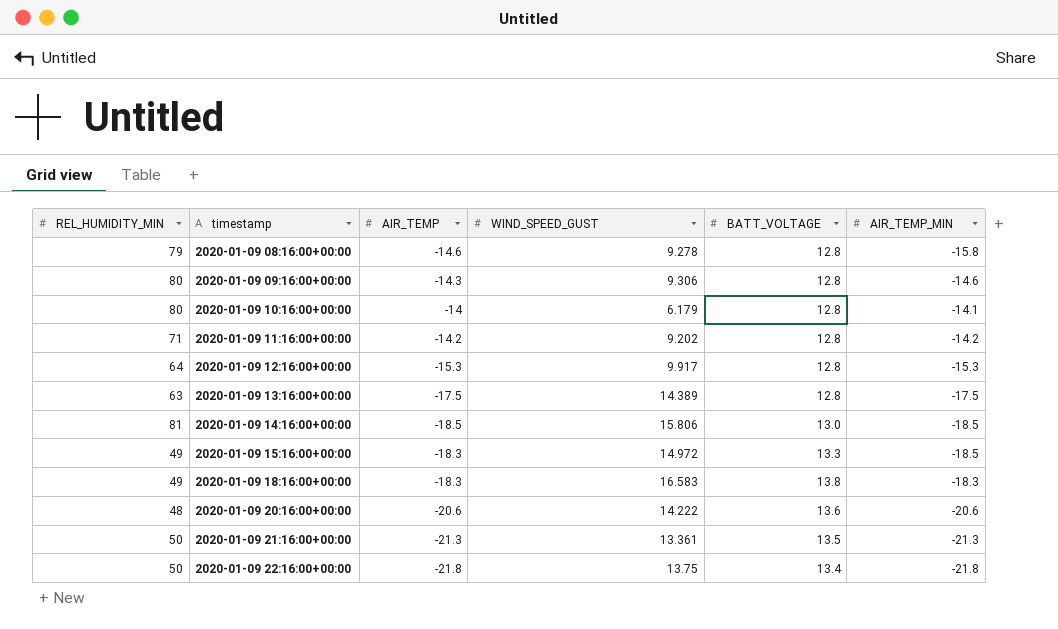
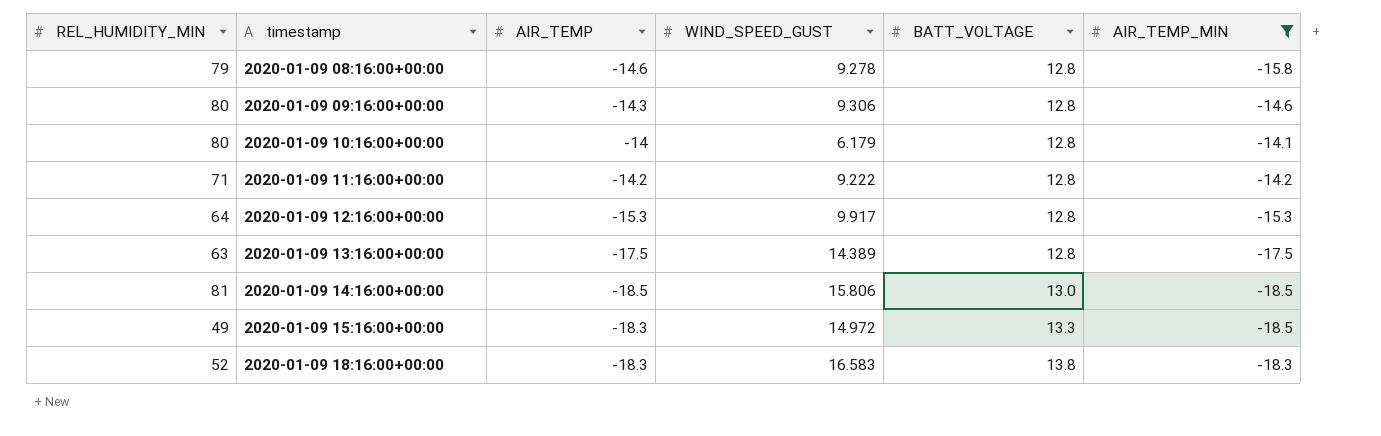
filter: none -> AIR_TEMP_MIN >= -18.5
2020-01-09 11:16:00+00:00 | WIND_SPEED_GUST: 9.202 -> 9.222
2020-01-09 18:16:00+00:00 | REL_HUMIDITY_MIN: 49 -> 52

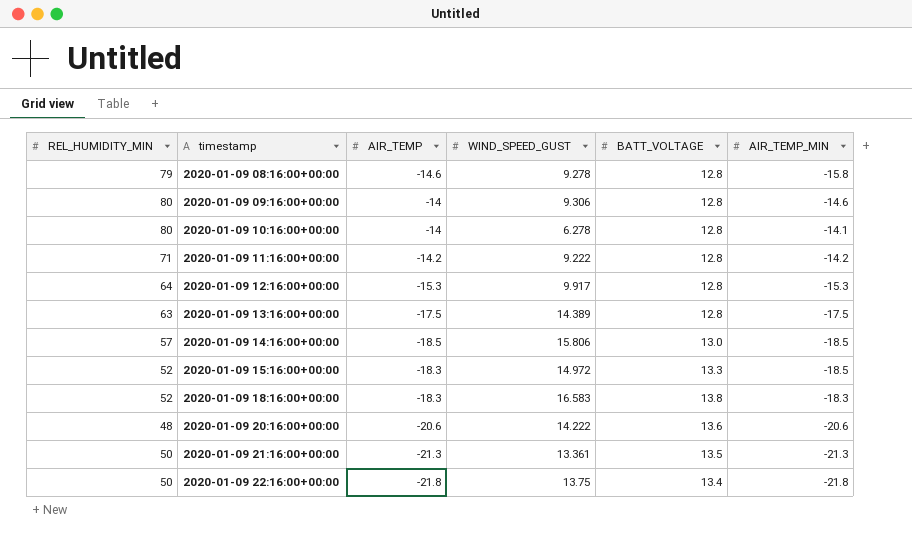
filter: AIR_TEMP_MIN >= -18.5 -> none
2020-01-09 09:16:00+00:00 | AIR_TEMP: -14.3 -> -14
2020-01-09 10:16:00+00:00 | WIND_SPEED_GUST: 6.179 -> 6.278
2020-01-09 14:16:00+00:00 | REL_HUMIDITY_MIN: 81 -> 57
2020-01-09 15:16:00+00:00 | REL_HUMIDITY_MIN: 49 -> 52

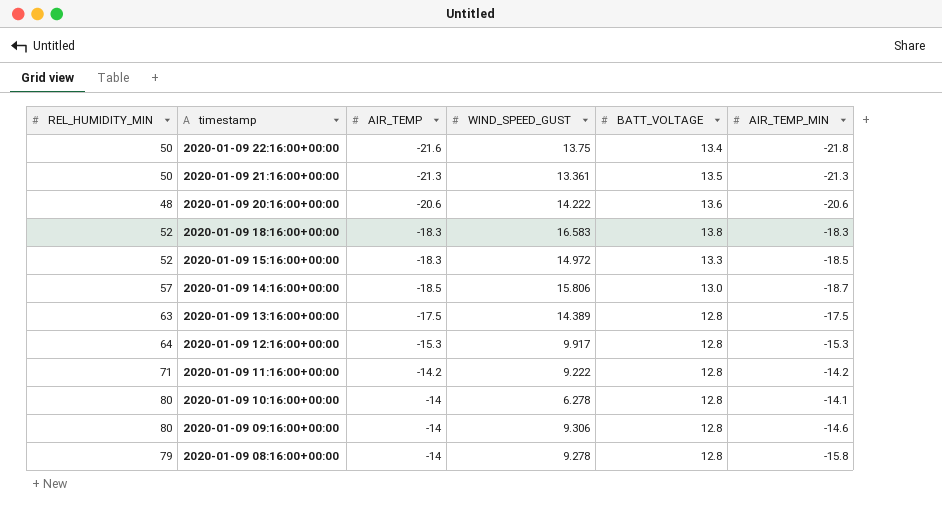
row order: timestamp ascending -> timestamp descending
2020-01-09 22:16:00+00:00 | AIR_TEMP: -21.8 -> -21.6
2020-01-09 14:16:00+00:00 | AIR_TEMP_MIN: -18.5 -> -18.7
2020-01-09 08:16:00+00:00 | AIR_TEMP: -14.6 -> -14

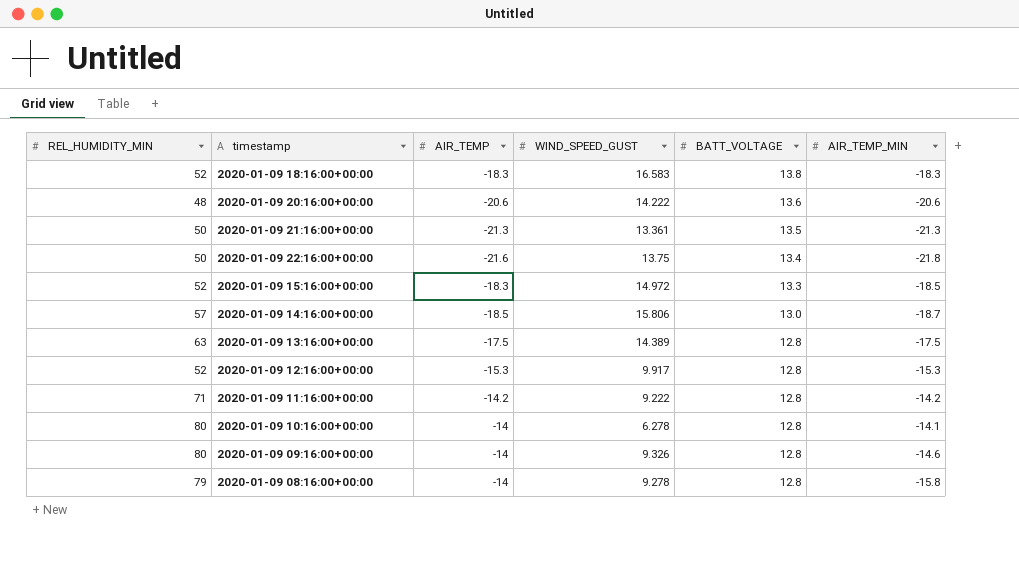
row order: timestamp descending -> BATT_VOLTAGE descending
2020-01-09 12:16:00+00:00 | REL_HUMIDITY_MIN: 64 -> 52
2020-01-09 09:16:00+00:00 | WIND_SPEED_GUST: 9.306 -> 9.326

